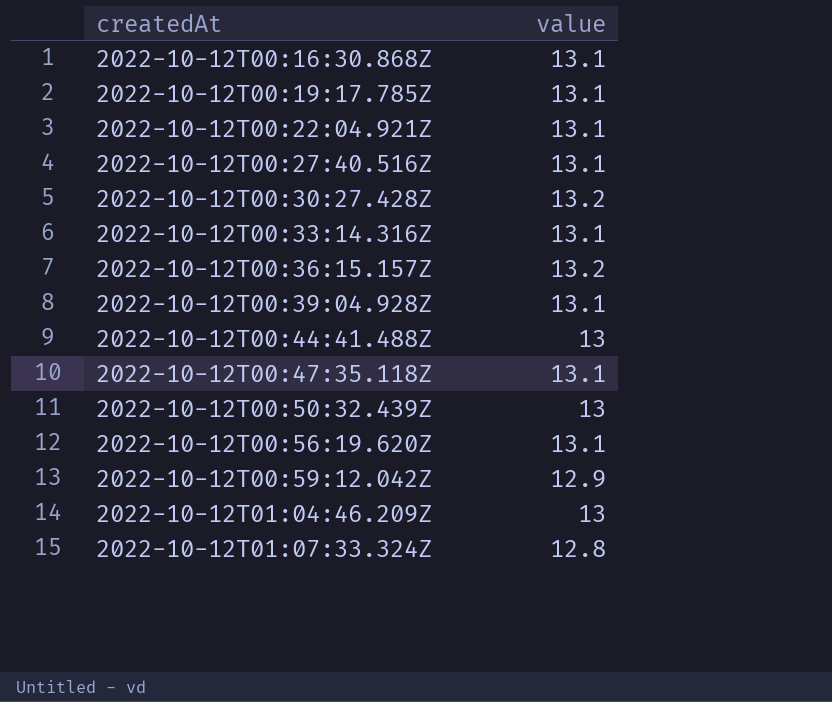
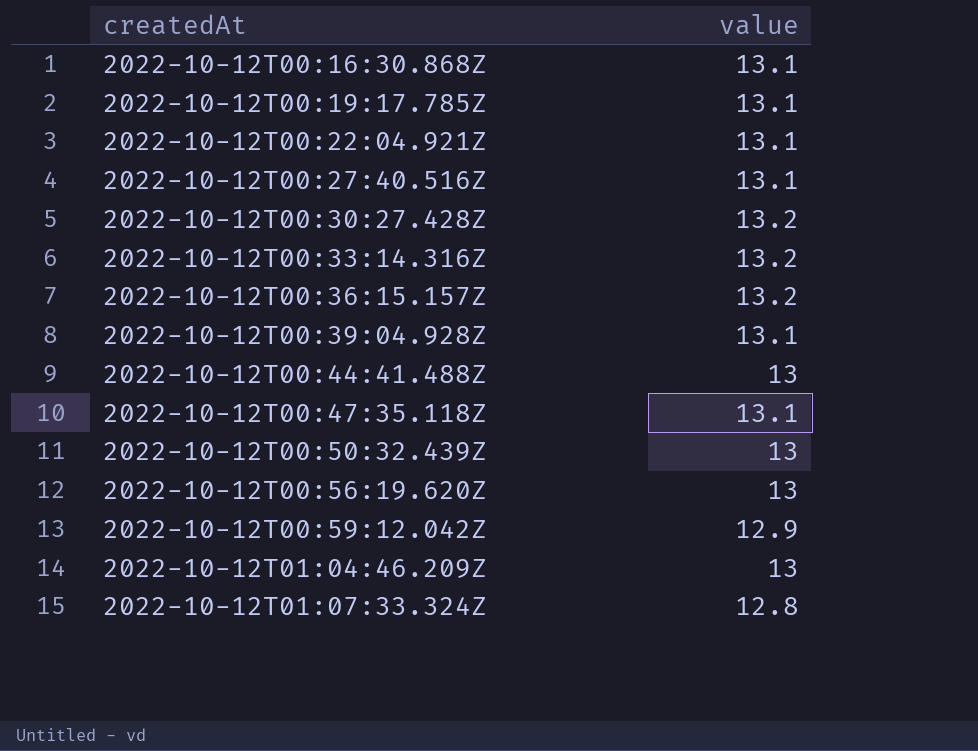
2022-10-12T00:33:14.316Z | value: 13.1 -> 13.2
2022-10-12T00:56:19.620Z | value: 13.1 -> 13

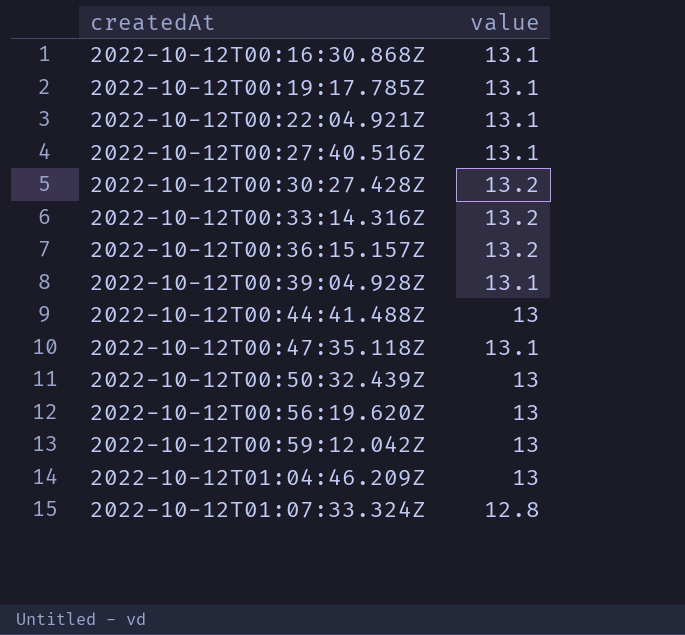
2022-10-12T00:59:12.042Z | value: 12.9 -> 13

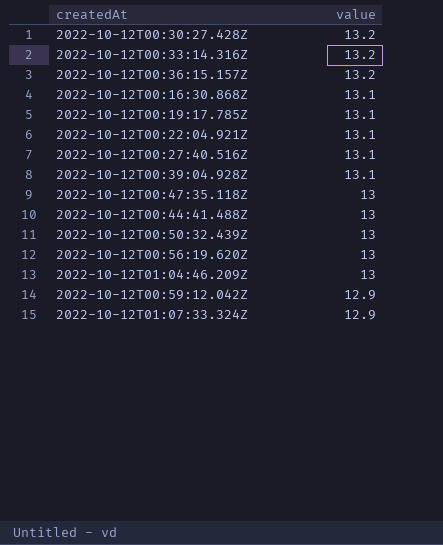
row order: createdAt ascending -> value descending
2022-10-12T00:47:35.118Z | value: 13.1 -> 13
2022-10-12T00:59:12.042Z | value: 13 -> 12.9
2022-10-12T01:07:33.324Z | value: 12.8 -> 12.9

